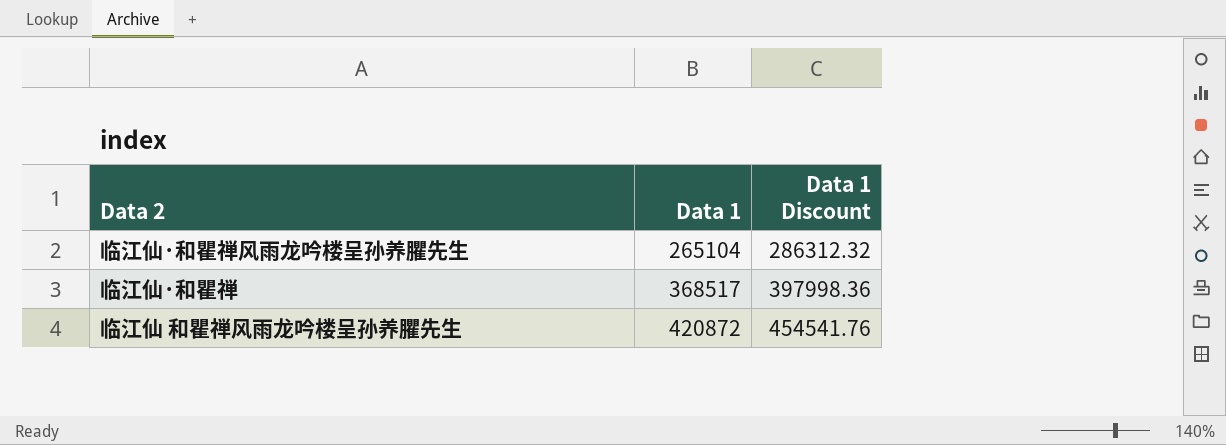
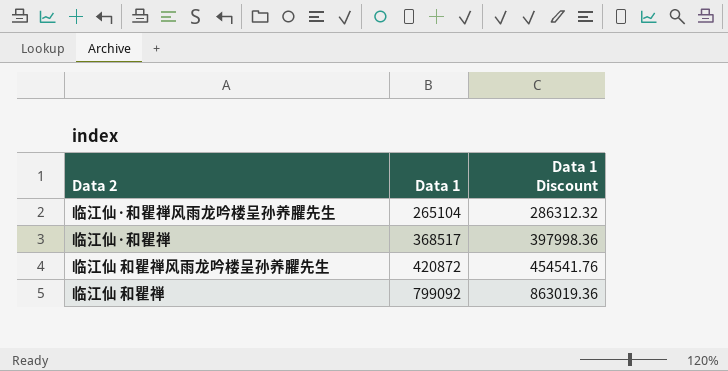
row 临江仙 和瞿禅: none -> 799092 | 863019.36

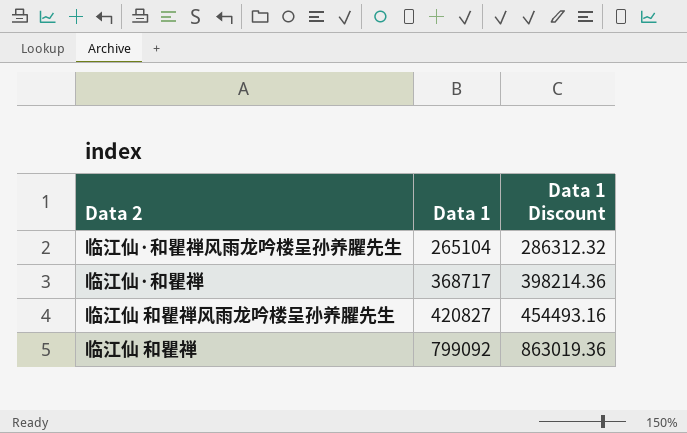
临江仙·和瞿禅 | Data 1: 368517 -> 368717
临江仙·和瞿禅 | Data 1 Discount: 397998.36 -> 398214.36
临江仙 和瞿禅风雨龙吟楼呈孙养臞先生 | Data 1: 420872 -> 420827
临江仙 和瞿禅风雨龙吟楼呈孙养臞先生 | Data 1 Discount: 454541.76 -> 454493.16

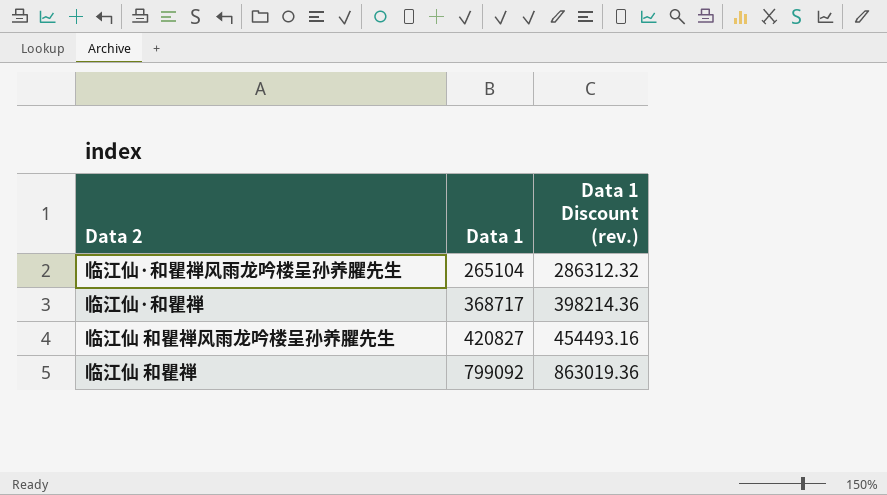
column name: Data 1 Discount -> Data 1 Discount (rev.)

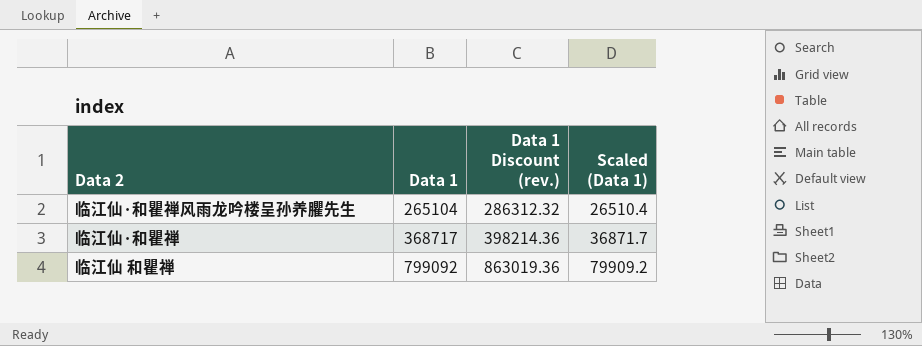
column Scaled (Data 1) | formula: none -> [Data 1] * 0.1
row 临江仙 和瞿禅风雨龙吟楼呈孙养臞先生: 420827 | 454493.16 -> none

